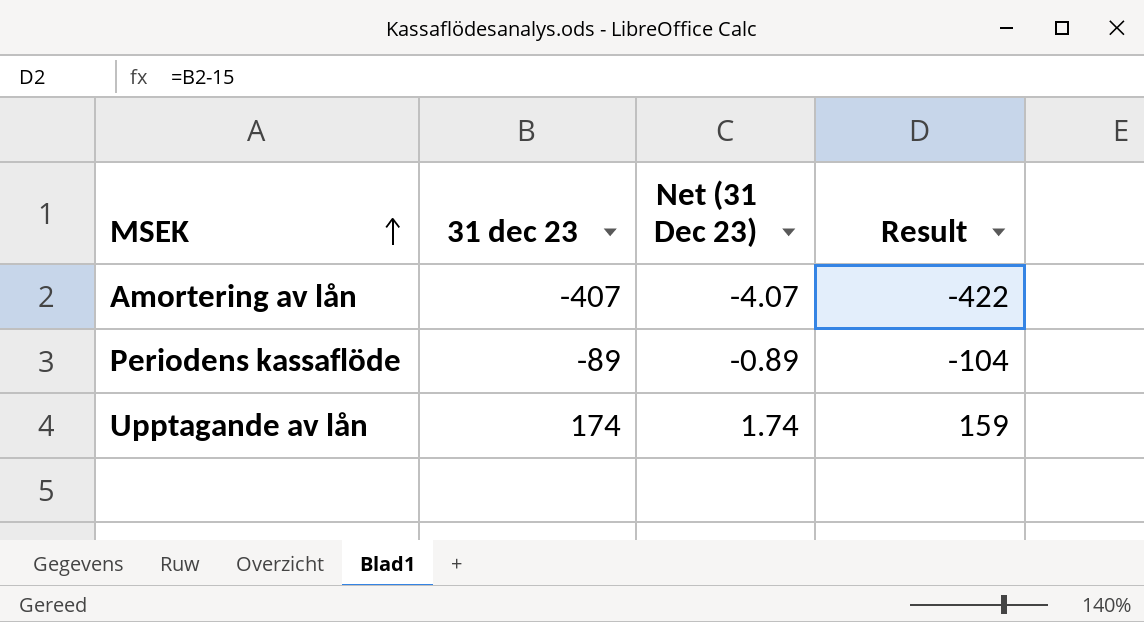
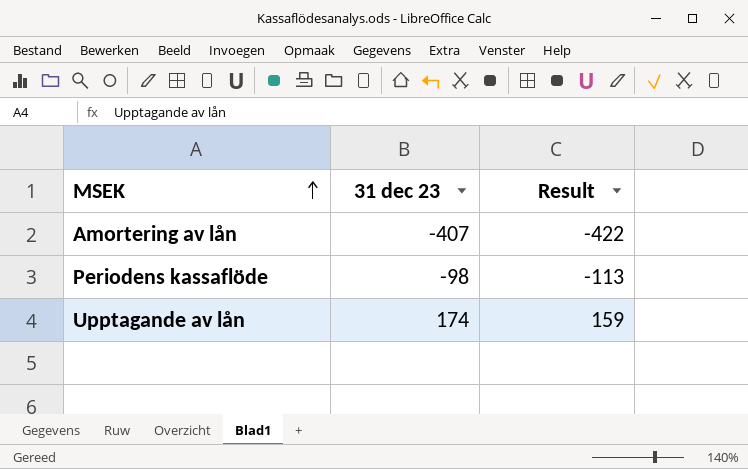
column Net (31 Dec 23) | formula: [31 dec 23] * 0.01 -> none
Periodens kassaflöde | 31 dec 23: -89 -> -98
Periodens kassaflöde | Result: -104 -> -113

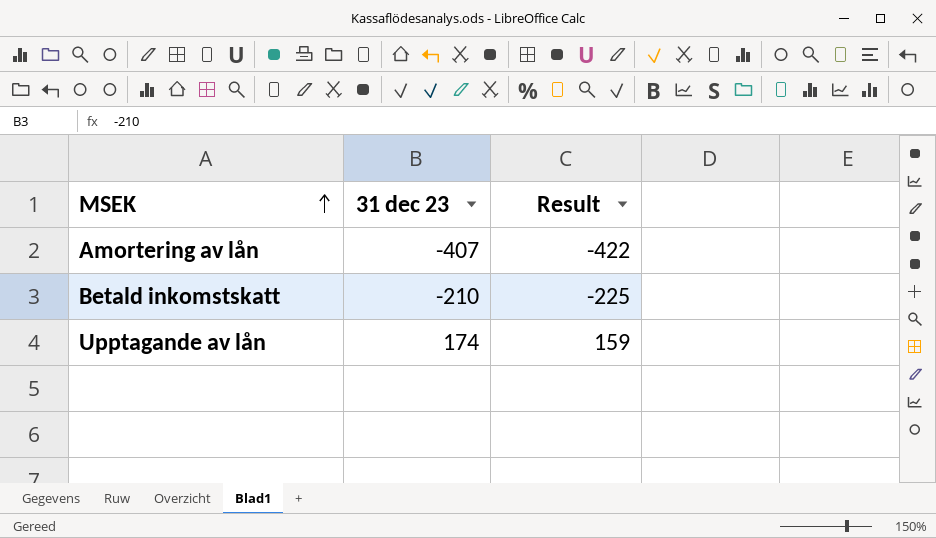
row Periodens kassaflöde: -98 | -113 -> none
row Betald inkomstskatt: none -> -210 | -225

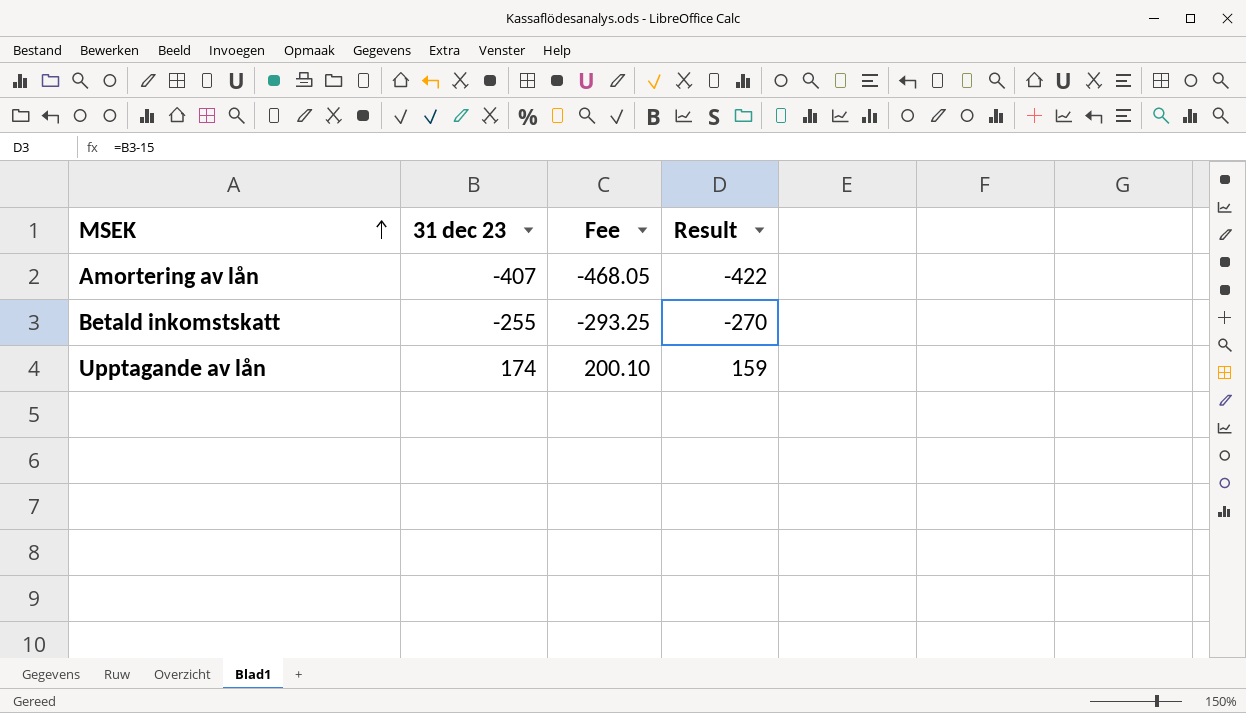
column Fee | formula: none -> [31 dec 23] * 1.15
Betald inkomstskatt | 31 dec 23: -210 -> -255
Betald inkomstskatt | Result: -225 -> -270

